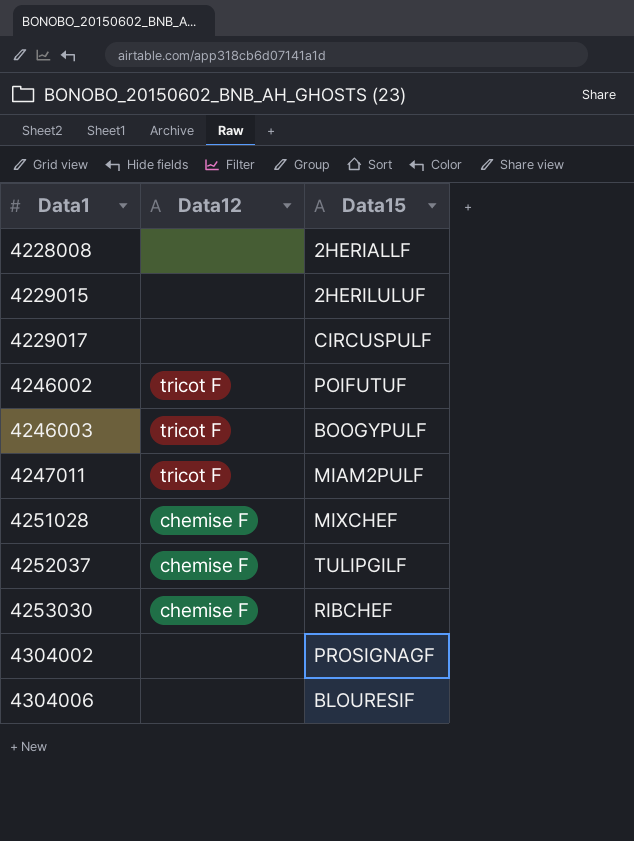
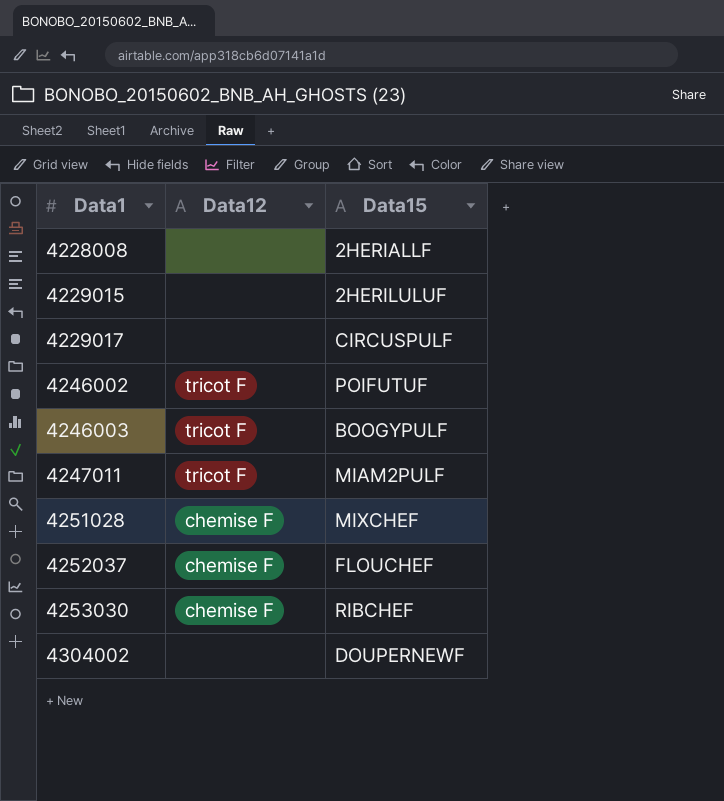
row 4304006: none | BLOURESIF -> none
4252037 | Data15: TULIPGILF -> FLOUCHEF
4304002 | Data15: PROSIGNAGF -> DOUPERNEWF

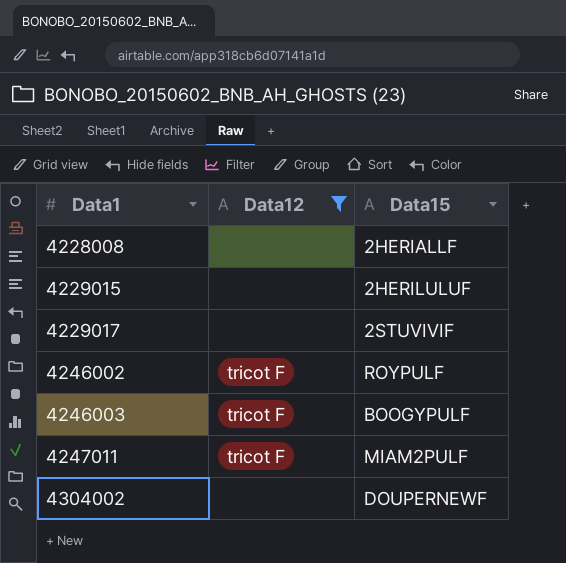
filter: none -> Data12 != chemise F
4229017 | Data15: CIRCUSPULF -> 2STUVIVIF
4246002 | Data15: POIFUTUF -> ROYPULF

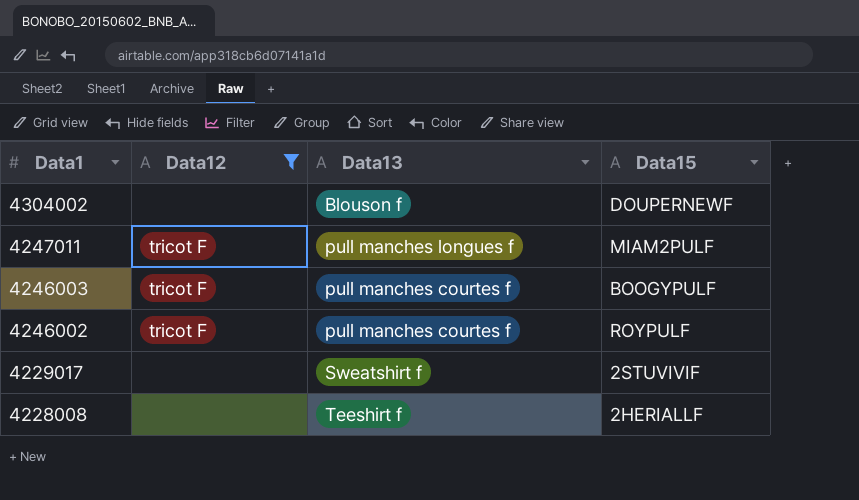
row order: Data1 ascending -> Data1 descending
column Data13 | position: none -> 3
row 4229015: none | 2HERILULUF -> none

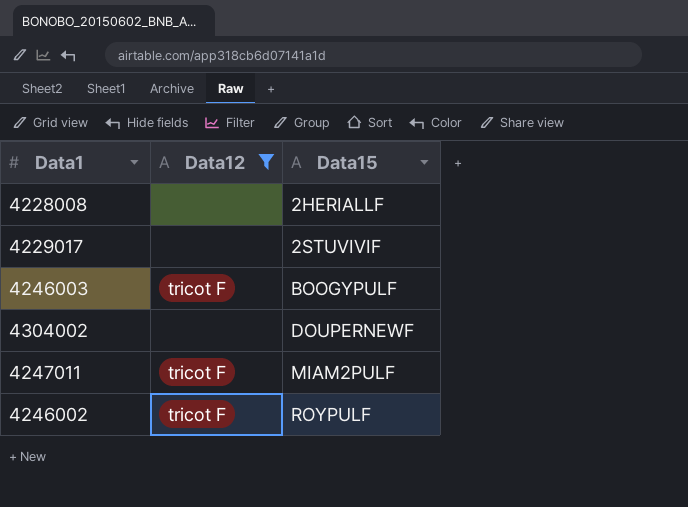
row order: Data1 descending -> Data15 ascending
column Data13 | position: 3 -> none

